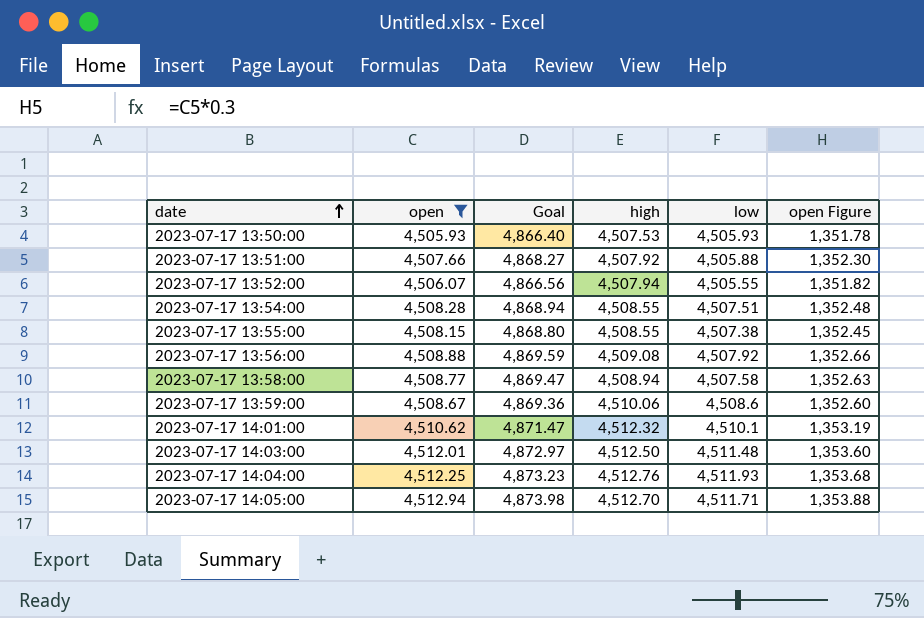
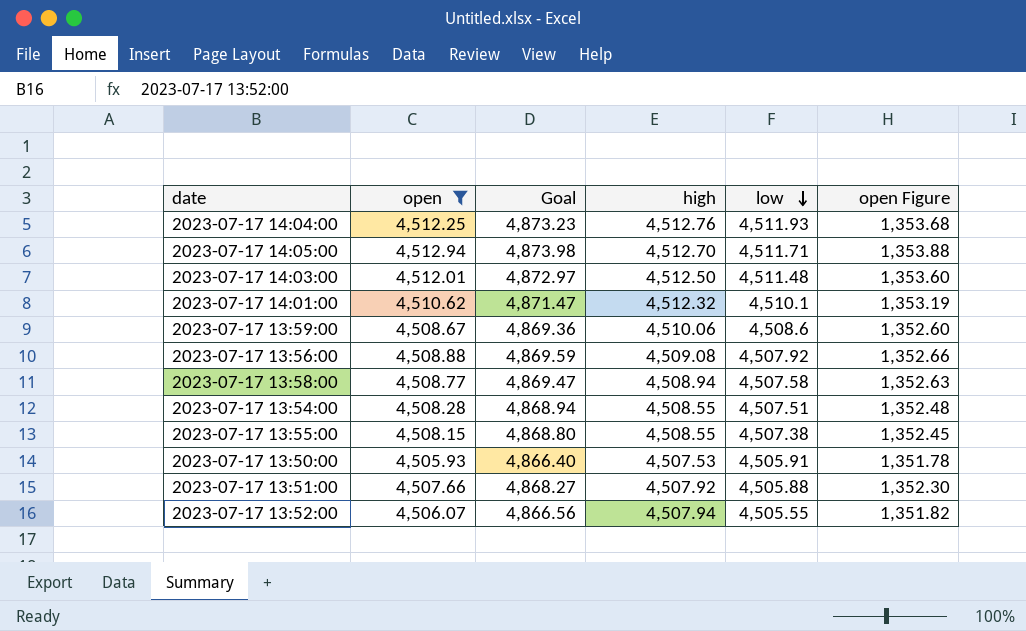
row order: date ascending -> low descending
2023-07-17 13:50:00 | low: 4,505.93 -> 4,505.91

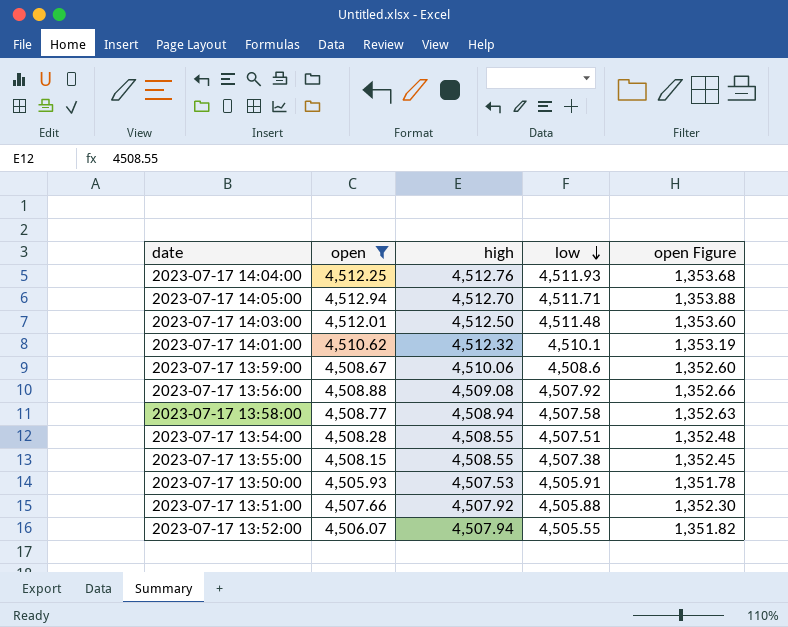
column Goal | formula: [open] * 1.08 -> none

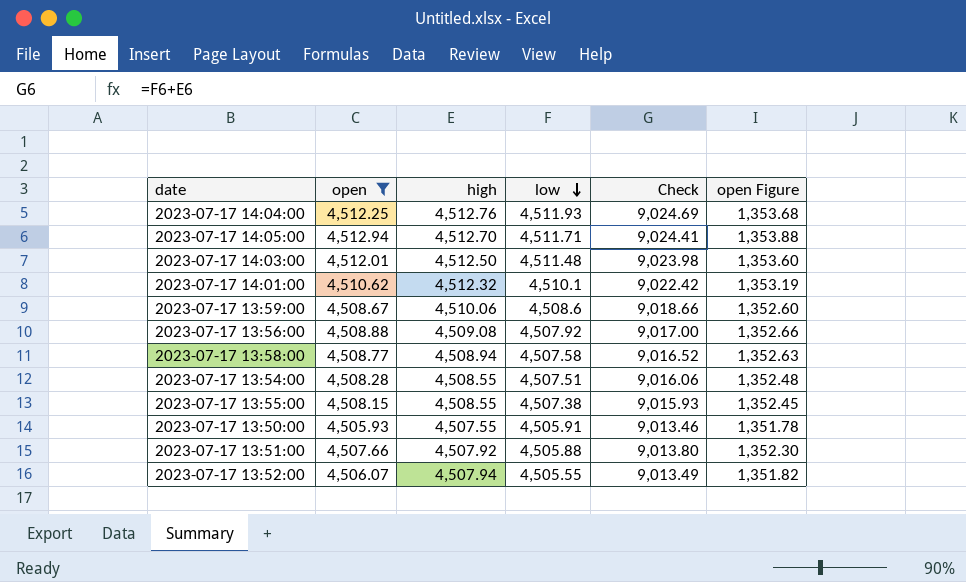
column Check | formula: none -> [high] + [low]
2023-07-17 13:50:00 | high: 4,507.53 -> 4,507.55

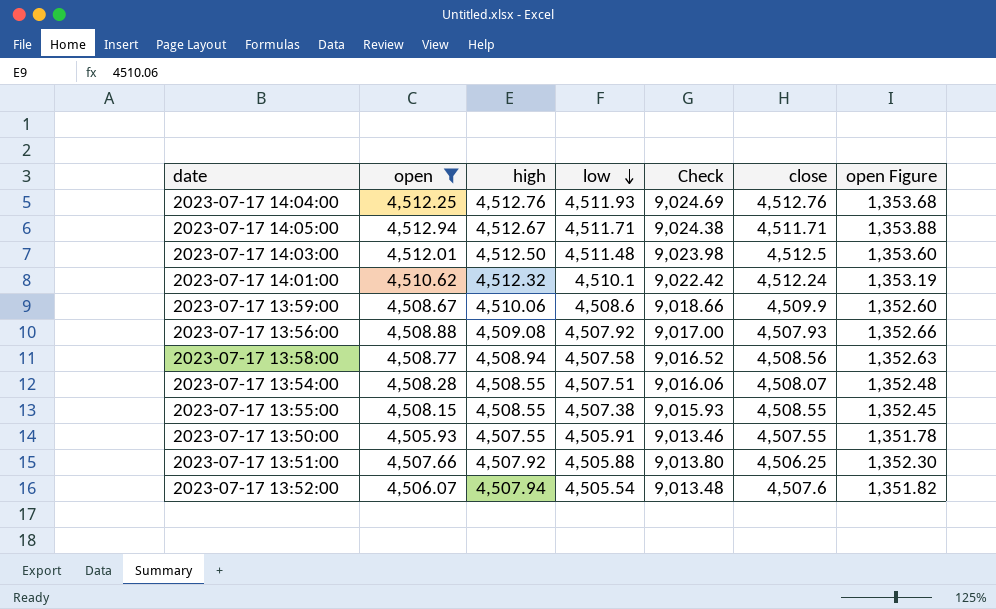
column close | position: none -> 6
2023-07-17 14:05:00 | high: 4,512.70 -> 4,512.67
2023-07-17 14:05:00 | Check: 9,024.41 -> 9,024.38
2023-07-17 13:52:00 | low: 4,505.55 -> 4,505.54
2023-07-17 13:52:00 | Check: 9,013.49 -> 9,013.48

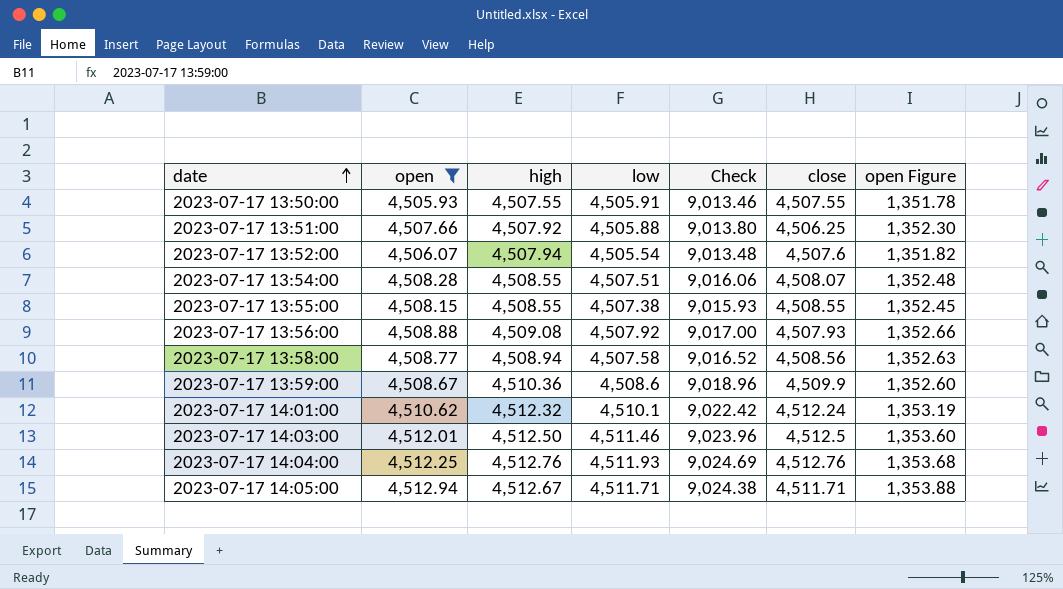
row order: low descending -> date ascending
2023-07-17 13:59:00 | high: 4,510.06 -> 4,510.36
2023-07-17 13:59:00 | Check: 9,018.66 -> 9,018.96
2023-07-17 14:03:00 | low: 4,511.48 -> 4,511.46
2023-07-17 14:03:00 | Check: 9,023.98 -> 9,023.96

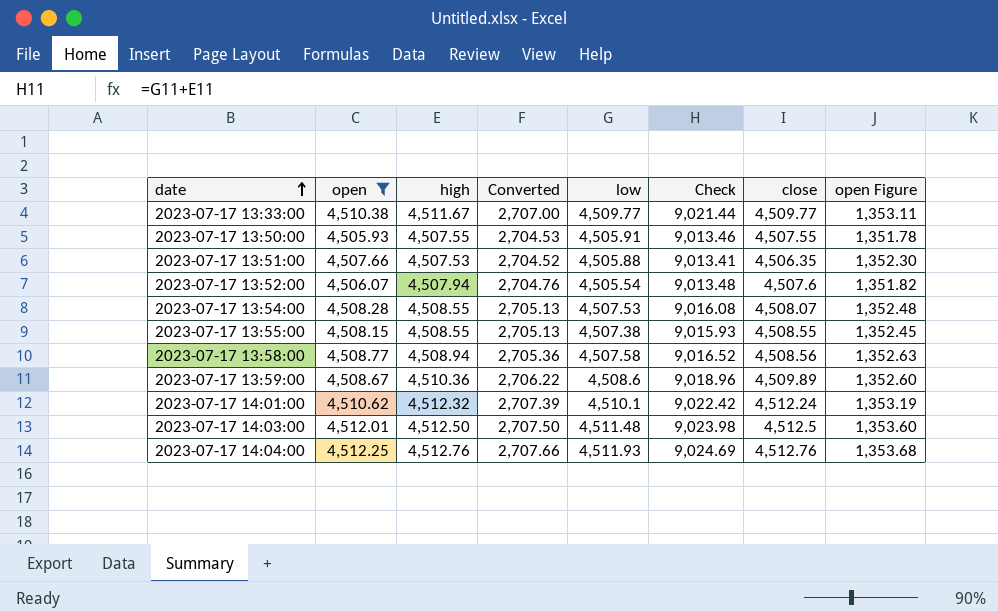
column Converted | formula: none -> [high] * 0.6
row 2023-07-17 13:56:00: 4,508.88 | 4,509.08 | 4,507.92 | 9,017.00 | 4,507.93 | 1,352.66 -> none
row 2023-07-17 14:05:00: 4,512.94 | 4,512.67 | 4,511.71 | 9,024.38 | 4,511.71 | 1,353.88 -> none
row 2023-07-17 13:33:00: none -> 4,510.38 | 4,511.67 | 2,707.00 | 4,509.77 | 9,021.44 | 4,509.77 | 1,353.11
2023-07-17 13:51:00 | high: 4,507.92 -> 4,507.53
2023-07-17 13:51:00 | Check: 9,013.80 -> 9,013.41
2023-07-17 13:51:00 | close: 4,506.25 -> 4,506.35
2023-07-17 13:54:00 | low: 4,507.51 -> 4,507.53
2023-07-17 13:54:00 | Check: 9,016.06 -> 9,016.08
2023-07-17 13:59:00 | close: 4,509.9 -> 4,509.89
2023-07-17 14:03:00 | low: 4,511.46 -> 4,511.48
2023-07-17 14:03:00 | Check: 9,023.96 -> 9,023.98

